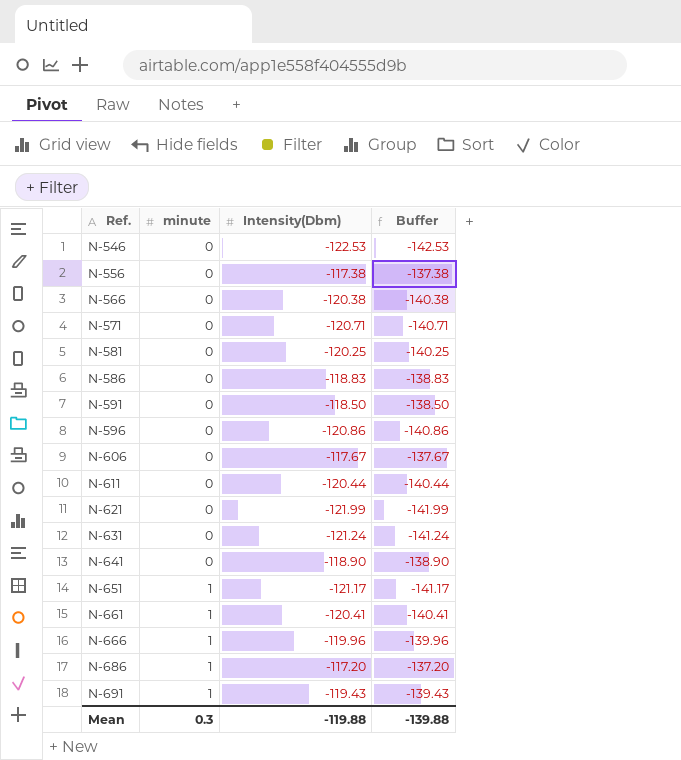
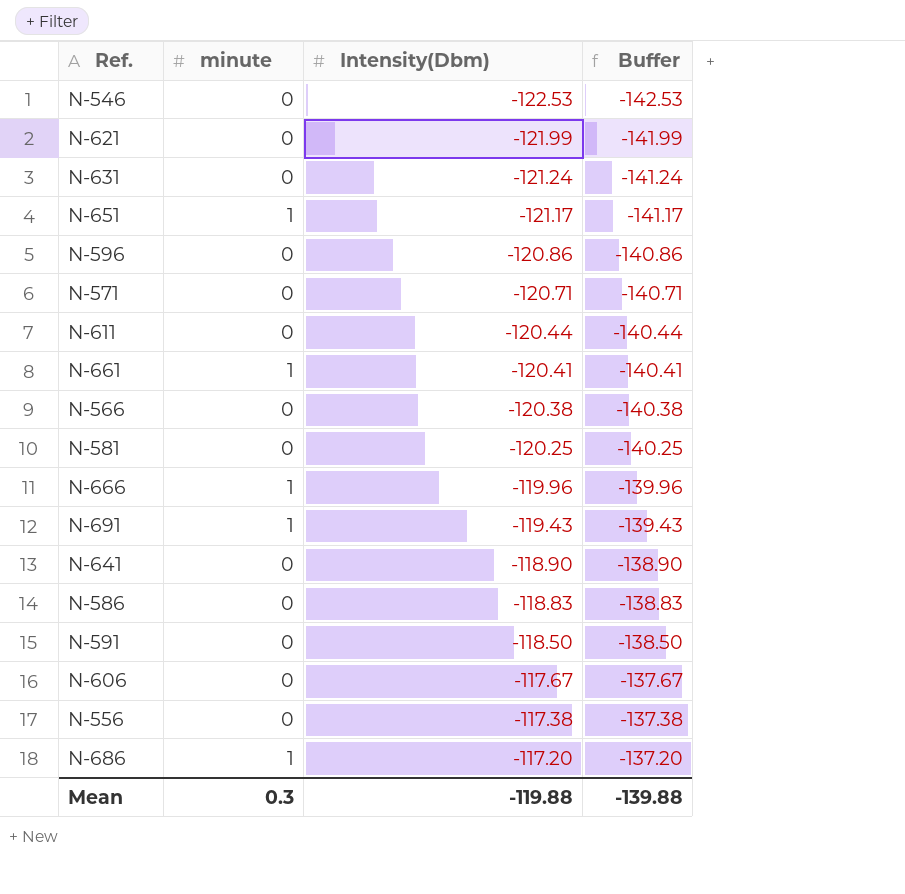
row order: Ref. ascending -> Intensity(Dbm) ascending

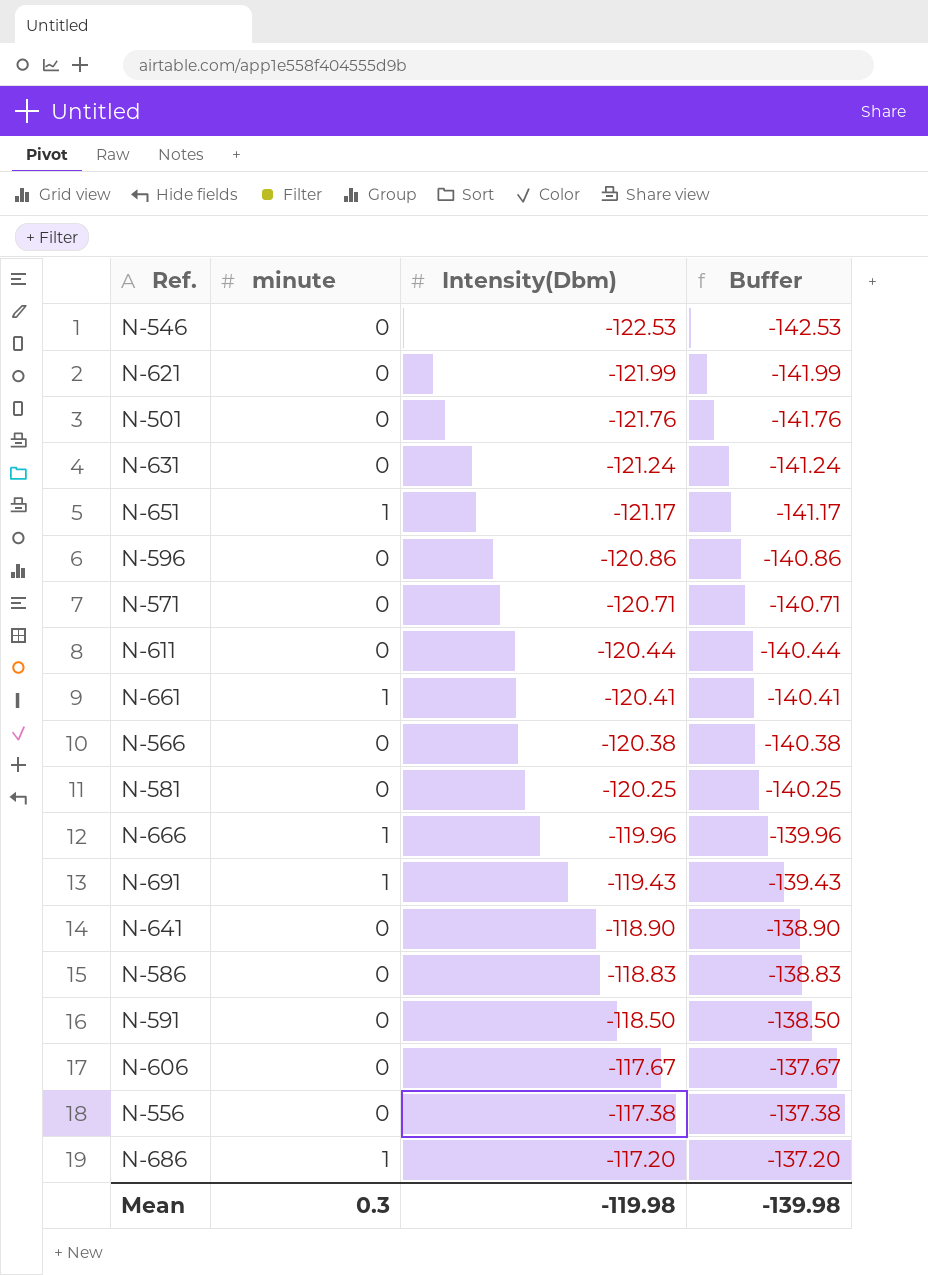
row N-501: none -> 0 | -121.76 | -141.76
Mean | Intensity(Dbm): -119.88 -> -119.98
Mean | Buffer: -139.88 -> -139.98

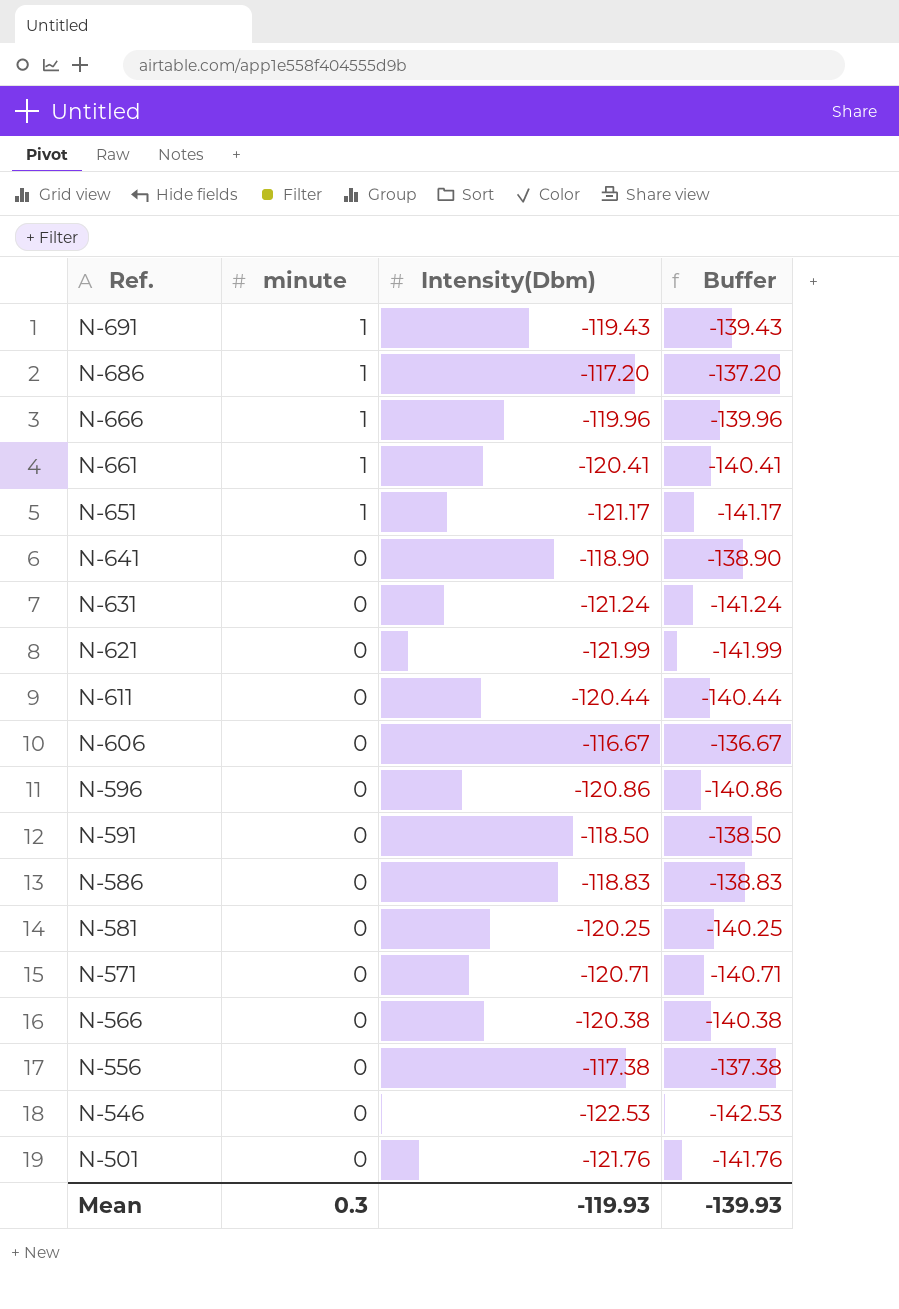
row order: Intensity(Dbm) ascending -> Ref. descending
N-606 | Intensity(Dbm): -117.67 -> -116.67
N-606 | Buffer: -137.67 -> -136.67
Mean | Intensity(Dbm): -119.98 -> -119.93
Mean | Buffer: -139.98 -> -139.93

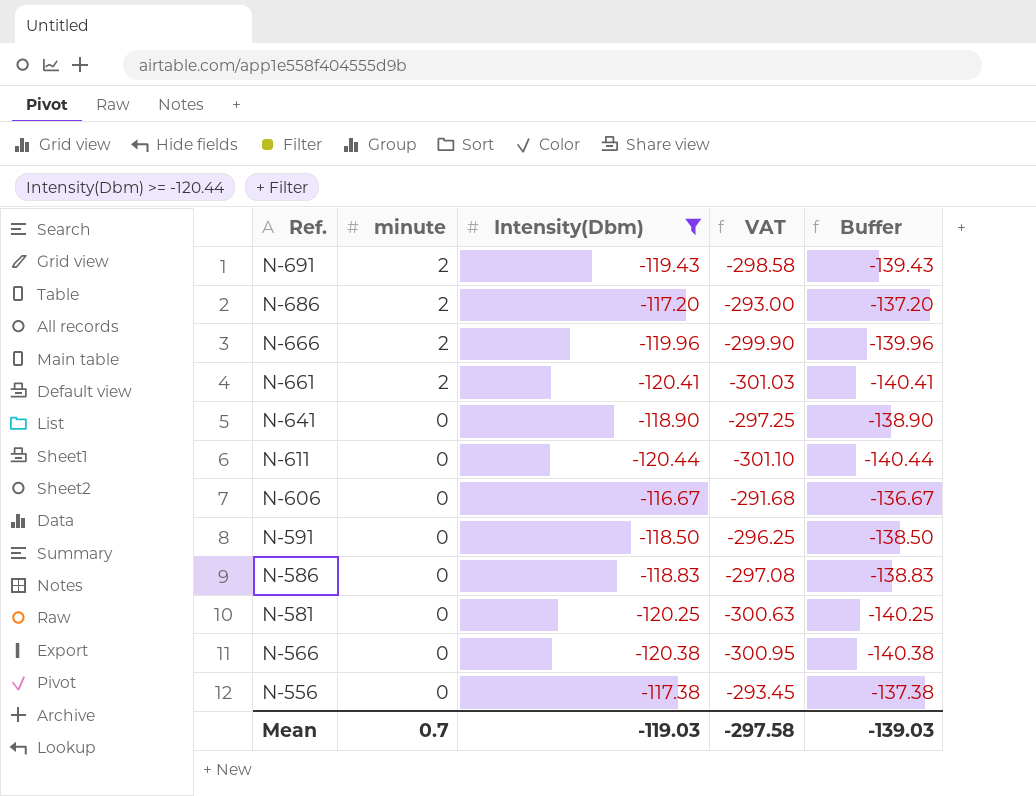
filter: none -> Intensity(Dbm) >= -120.44
column VAT | formula: none -> [Intensity(Dbm)] * 2.5
N-691 | minute: 1 -> 2
N-686 | minute: 1 -> 2
N-666 | minute: 1 -> 2
N-661 | minute: 1 -> 2
Mean | minute: 0.3 -> 0.7
Mean | Intensity(Dbm): -119.93 -> -119.03
Mean | Buffer: -139.93 -> -139.03

